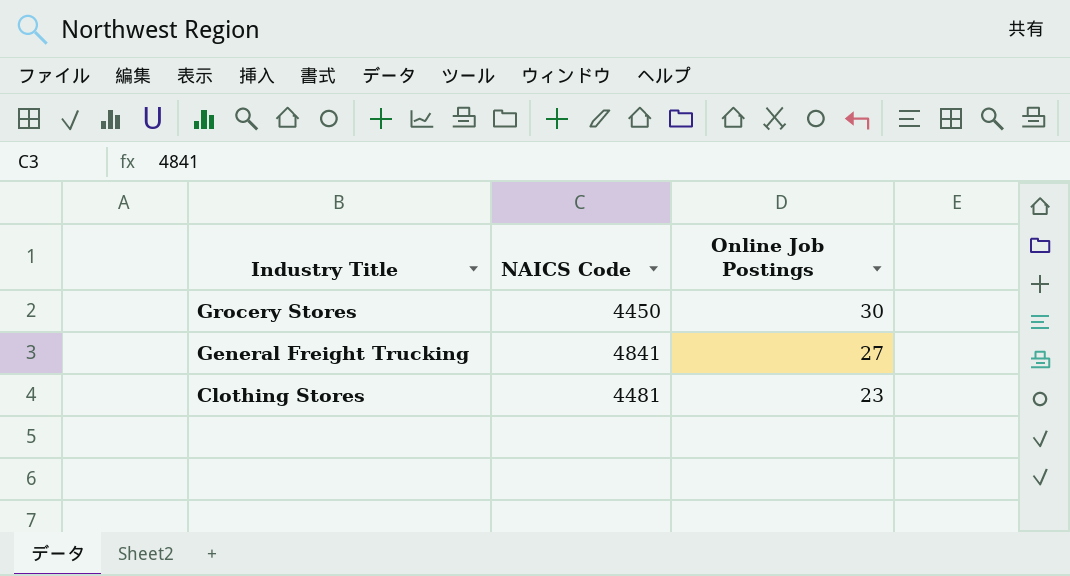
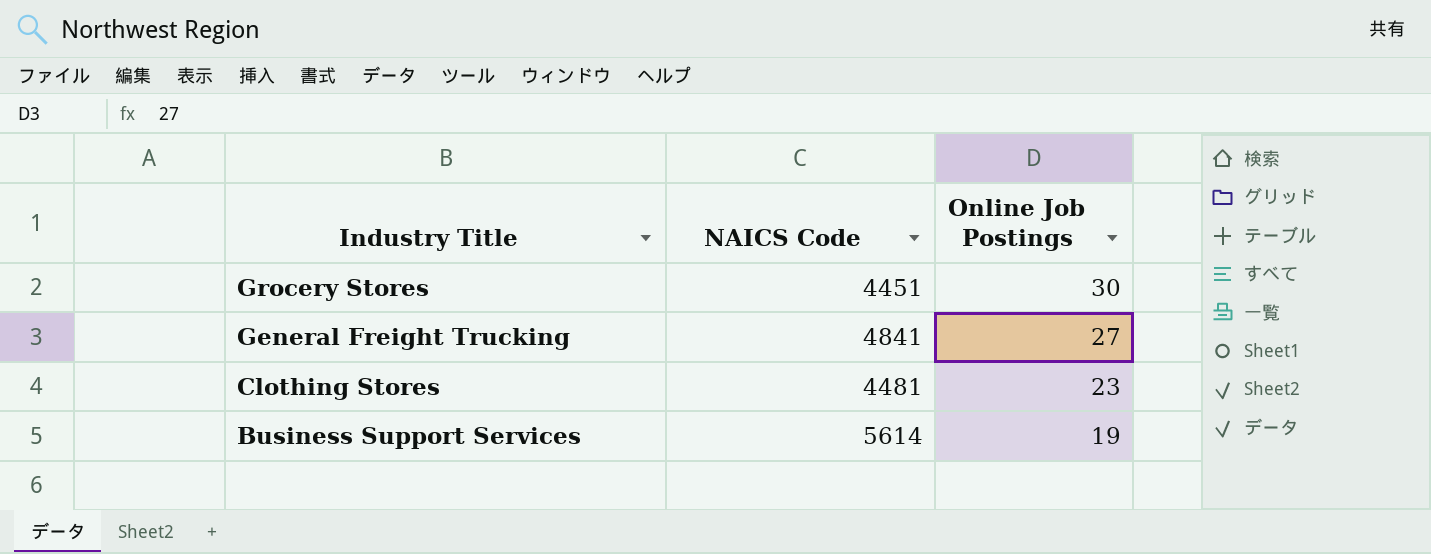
Grocery Stores | NAICS Code: 4450 -> 4451
row Business Support Services: none -> 5614 | 19

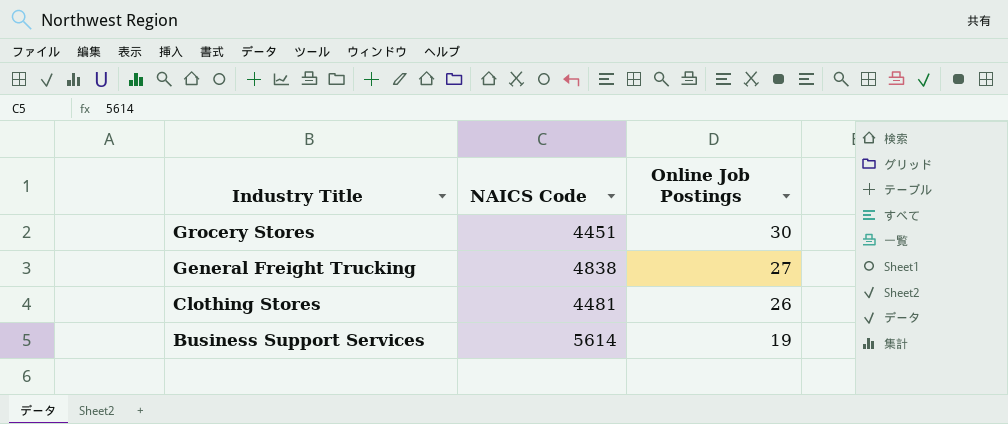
General Freight Trucking | NAICS Code: 4841 -> 4838
Clothing Stores | Online Job Postings: 23 -> 26

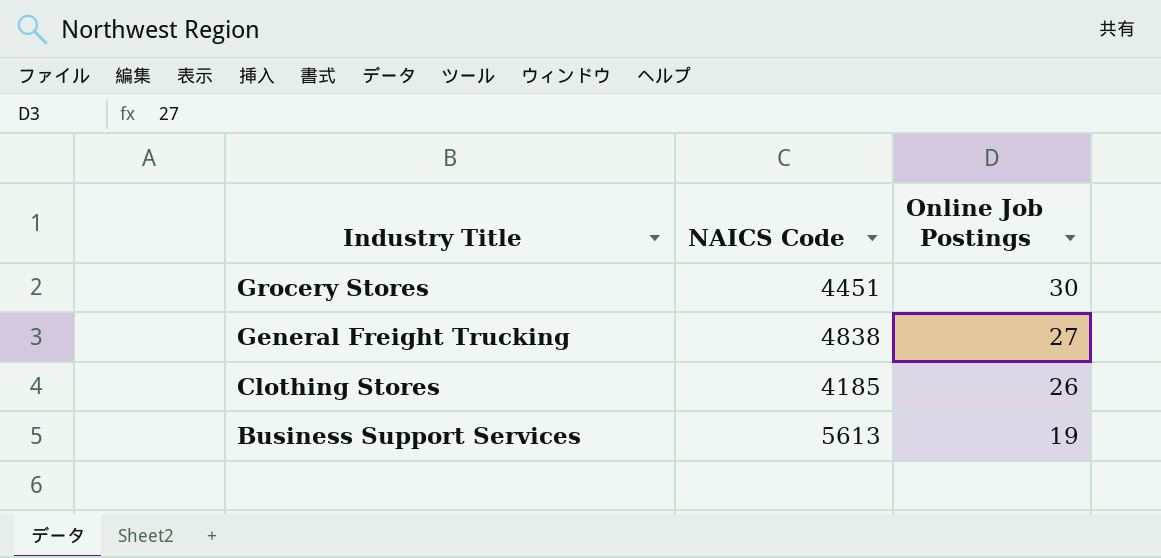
Clothing Stores | NAICS Code: 4481 -> 4185
Business Support Services | NAICS Code: 5614 -> 5613

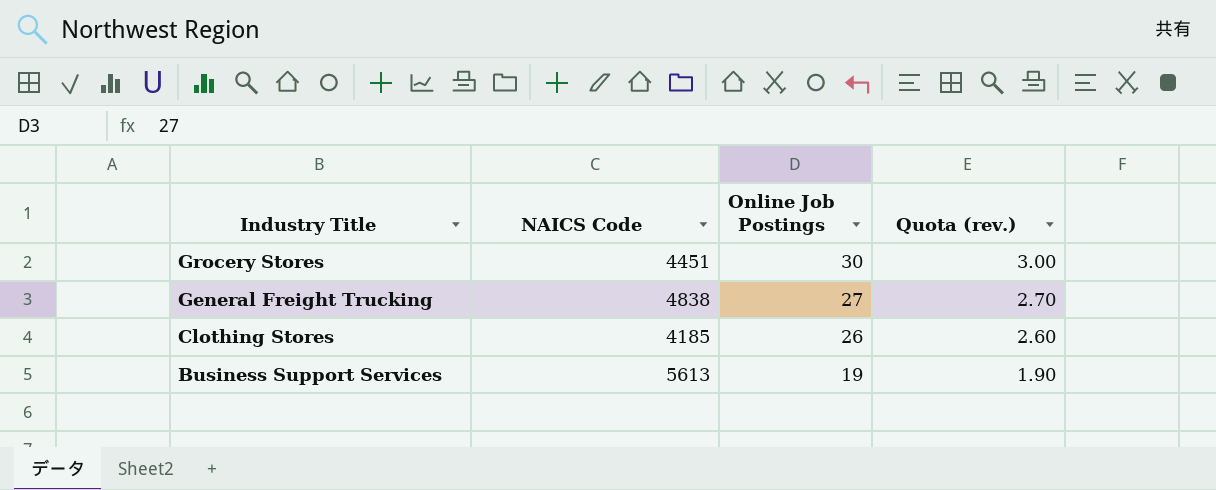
column Quota (rev.) | formula: none -> [Online Job Postings] * 0.1

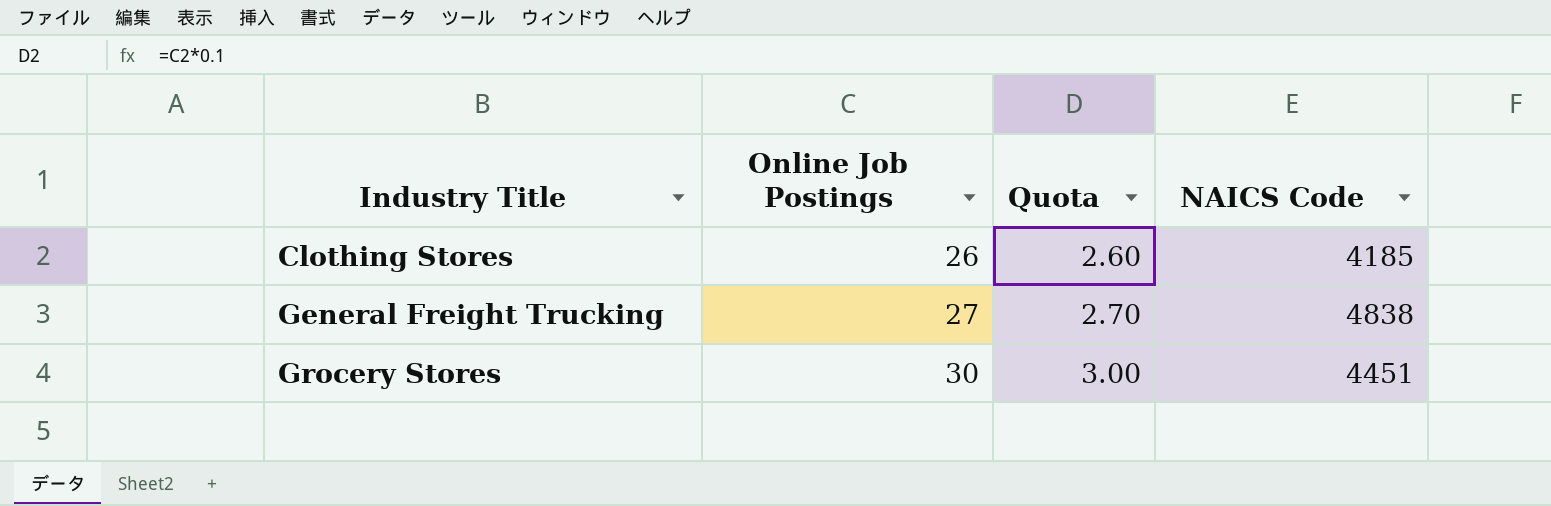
row order: Industry Title descending -> Industry Title ascending
column name: Quota (rev.) -> Quota
column NAICS Code | position: 2 -> 4
row Business Support Services: 5613 | 19 | 1.90 -> none

